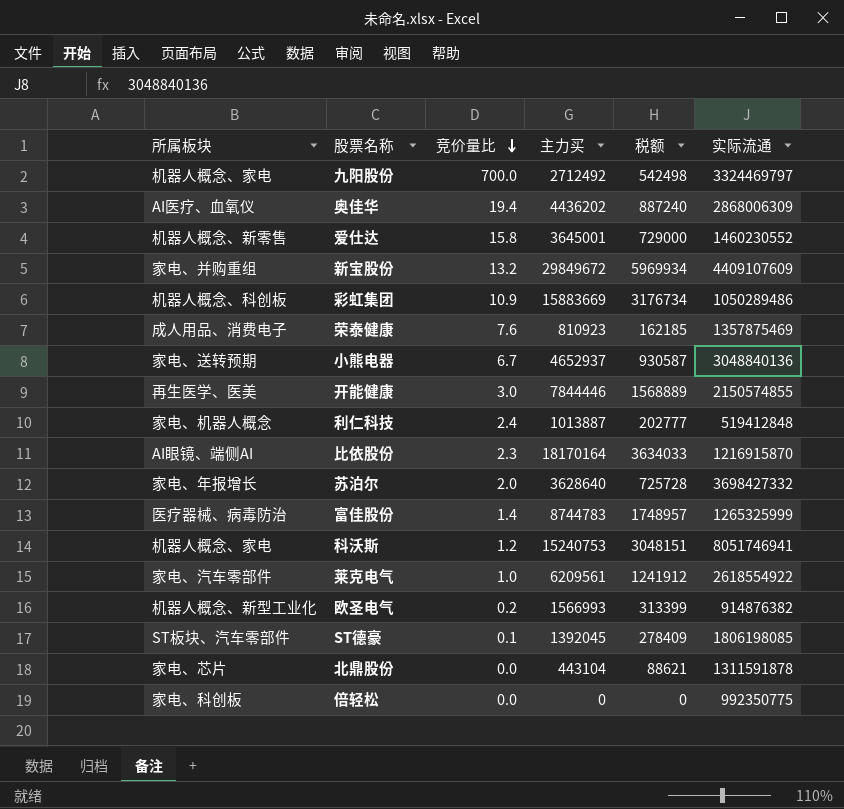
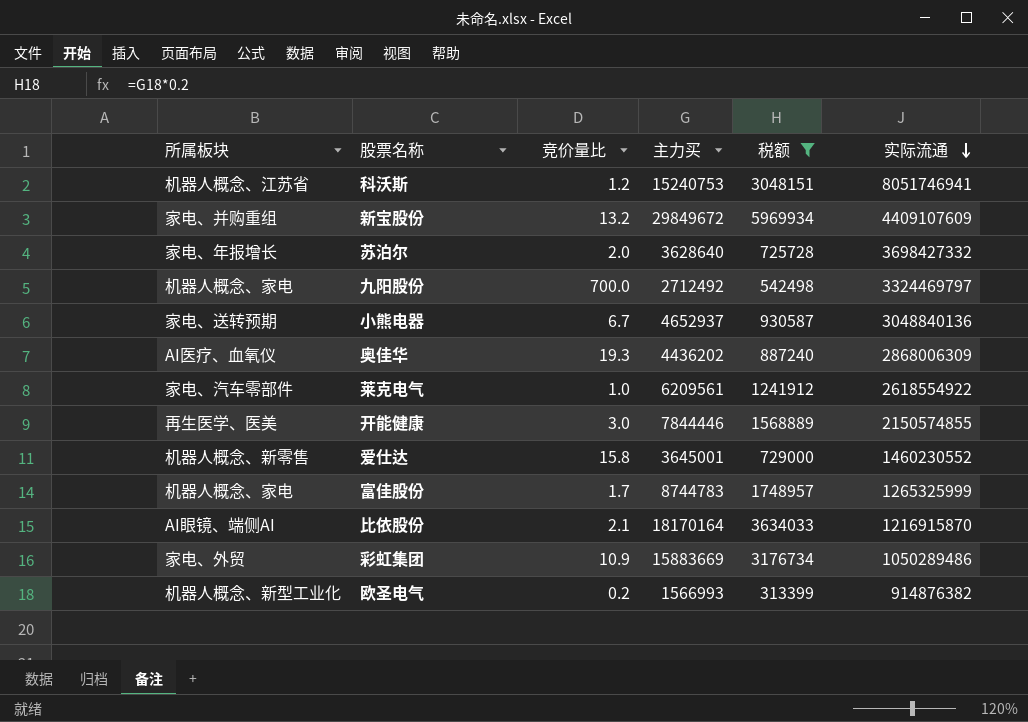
filter: none -> 税额 >= 313399
row order: 竞价量比 descending -> 实际流通 descending
科沃斯 | 所属板块: 机器人概念、家电 -> 机器人概念、江苏省
奥佳华 | 竞价量比: 19.4 -> 19.3
富佳股份 | 所属板块: 医疗器械、病毒防治 -> 机器人概念、家电
富佳股份 | 竞价量比: 1.4 -> 1.7
比依股份 | 竞价量比: 2.3 -> 2.1
彩虹集团 | 所属板块: 机器人概念、科创板 -> 家电、外贸

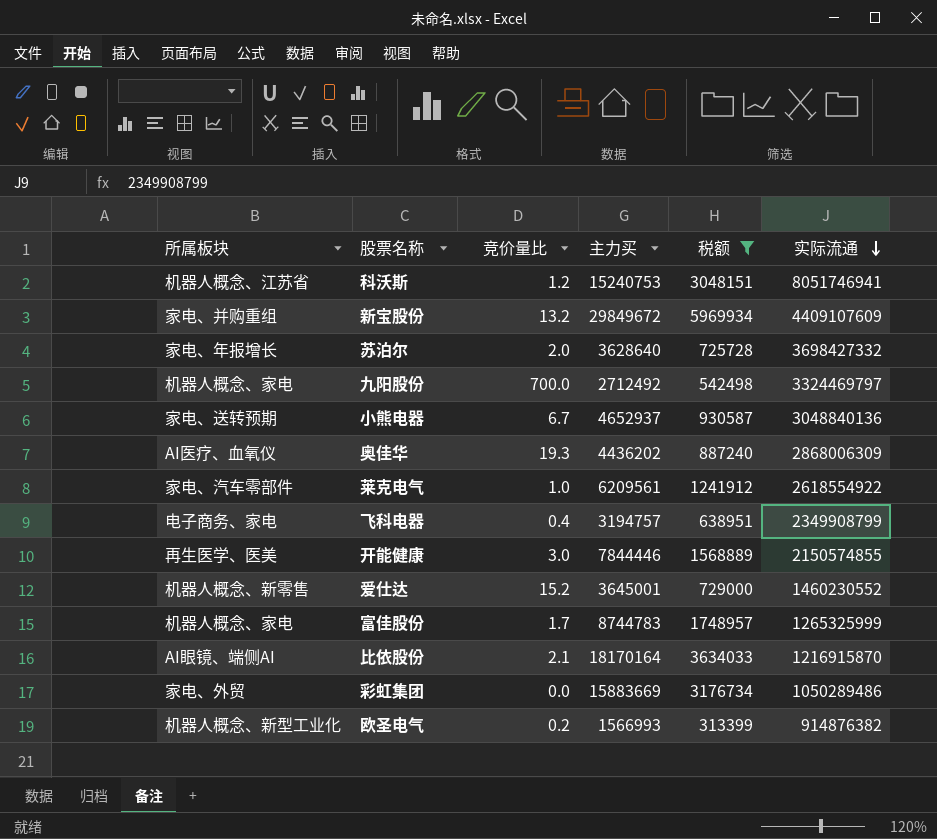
row 飞科电器: none -> 电子商务、家电 | 0.4 | 3194757 | 638951 | 2349908799
爱仕达 | 竞价量比: 15.8 -> 15.2
彩虹集团 | 竞价量比: 10.9 -> 0.0

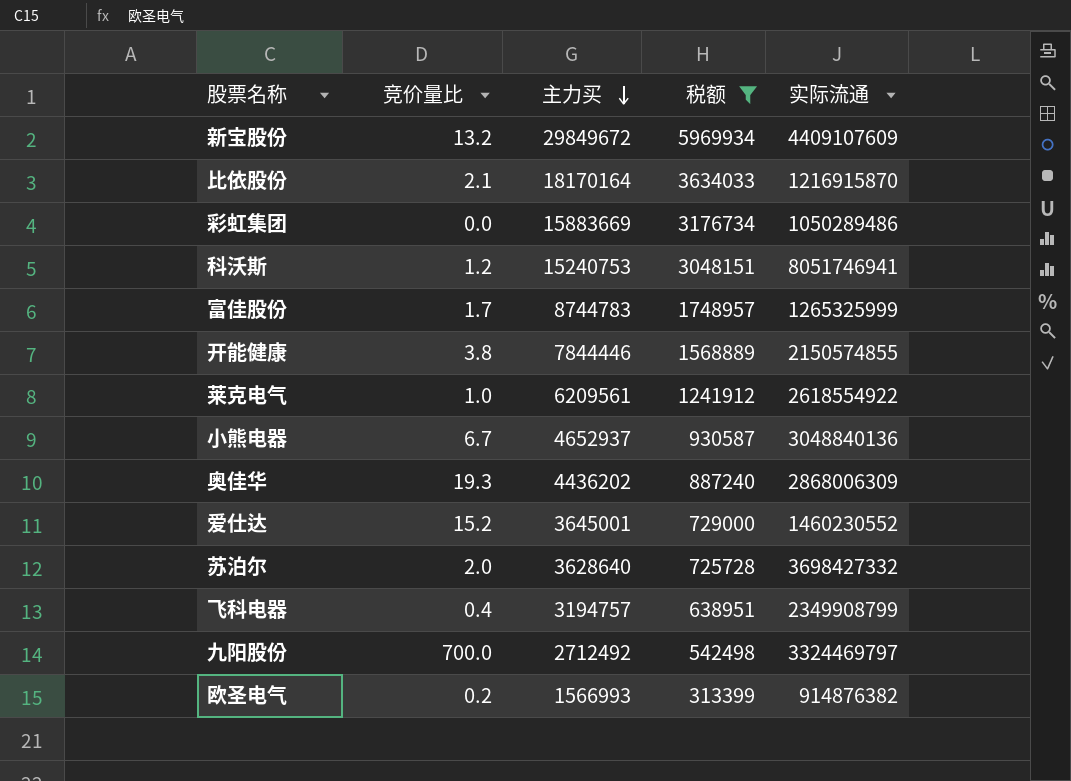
row order: 实际流通 descending -> 主力买 descending
column 所属板块 | position: 1 -> none
开能健康 | 竞价量比: 3.0 -> 3.8

